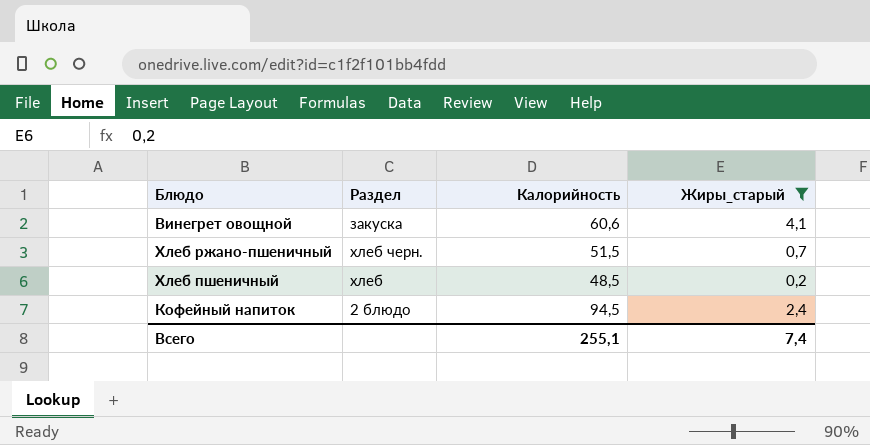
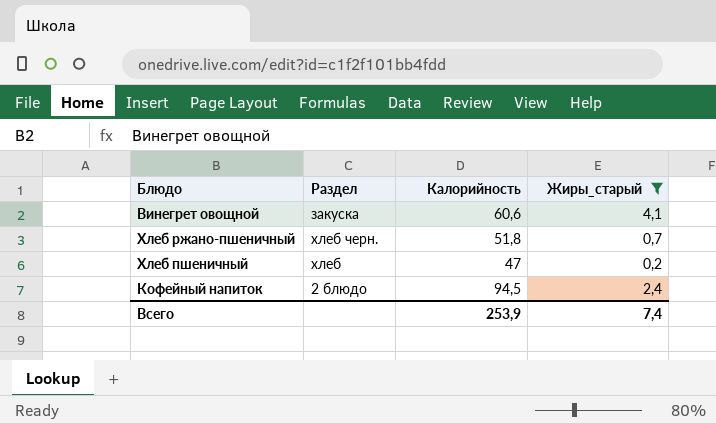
Хлеб ржано-пшеничный | Калорийность: 51,5 -> 51,8
Хлеб пшеничный | Калорийность: 48,5 -> 47
Всего | Калорийность: 255,1 -> 253,9

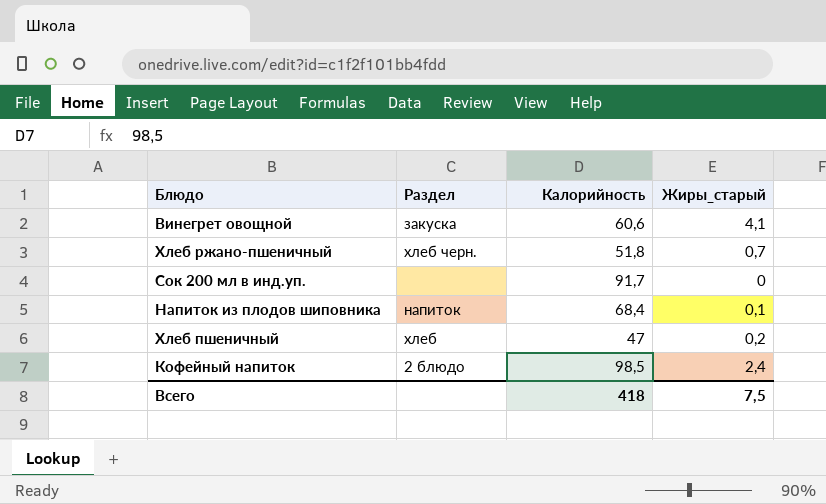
filter: Жиры_старый >= 0,2 -> none
Кофейный напиток | Калорийность: 94,5 -> 98,5
Всего | Калорийность: 253,9 -> 418
Всего | Жиры_старый: 7,4 -> 7,5

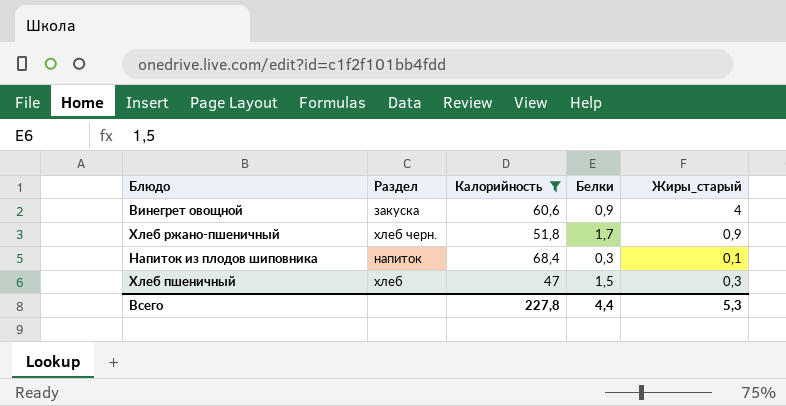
filter: none -> Калорийность <= 68,4
column Белки | position: none -> 4
Винегрет овощной | Жиры_старый: 4,1 -> 4
Хлеб ржано-пшеничный | Жиры_старый: 0,7 -> 0,9
Хлеб пшеничный | Жиры_старый: 0,2 -> 0,3
Всего | Калорийность: 418 -> 227,8
Всего | Жиры_старый: 7,5 -> 5,3

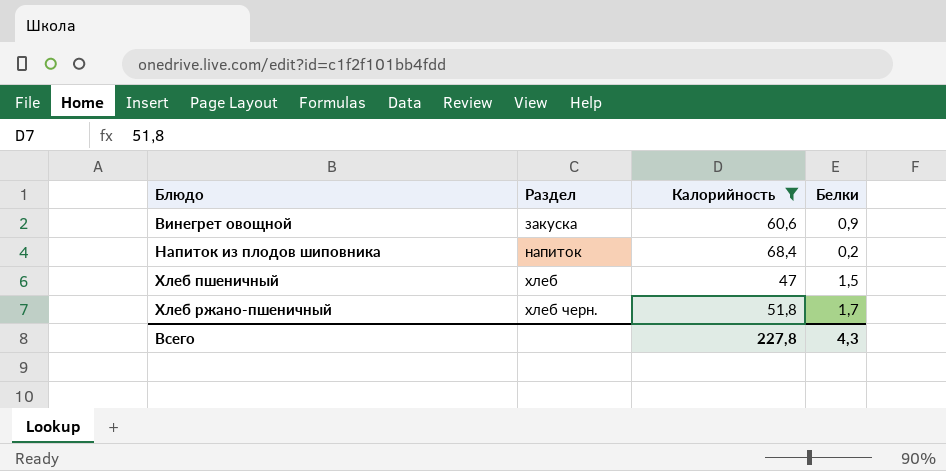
row order: none -> Блюдо ascending
column Жиры_старый | position: 5 -> none
Напиток из плодов шиповника | Белки: 0,3 -> 0,2
Всего | Белки: 4,4 -> 4,3

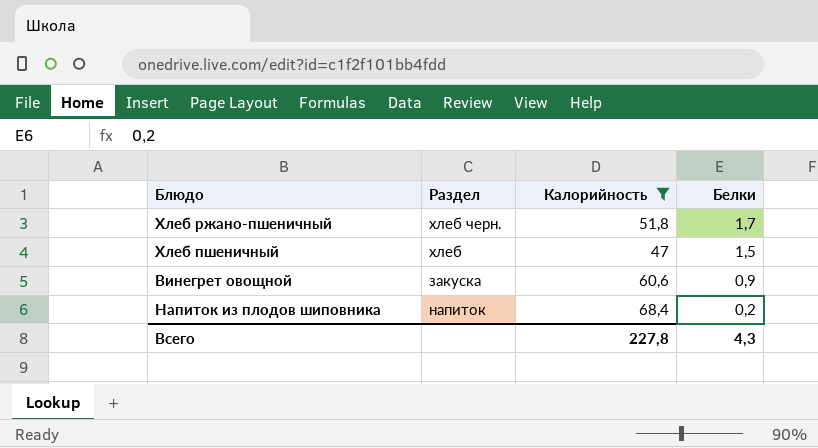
row order: Блюдо ascending -> Белки descending

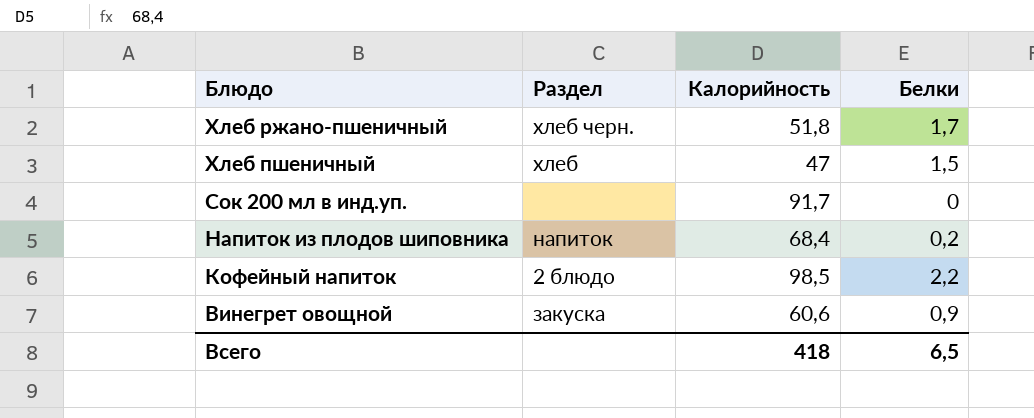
filter: Калорийность <= 68,4 -> none
row order: Белки descending -> Блюдо descending
Всего | Калорийность: 227,8 -> 418
Всего | Белки: 4,3 -> 6,5

